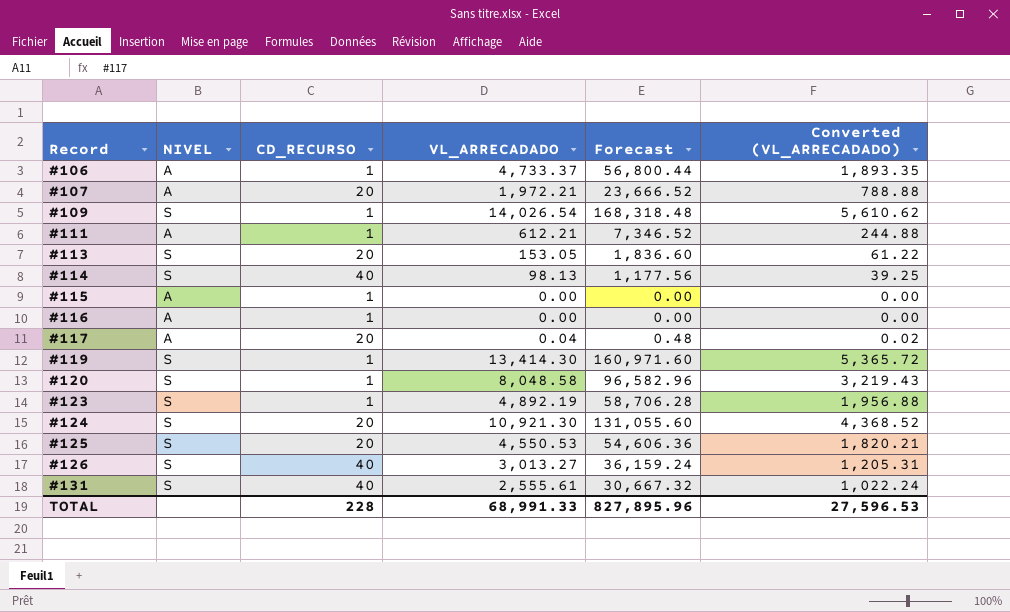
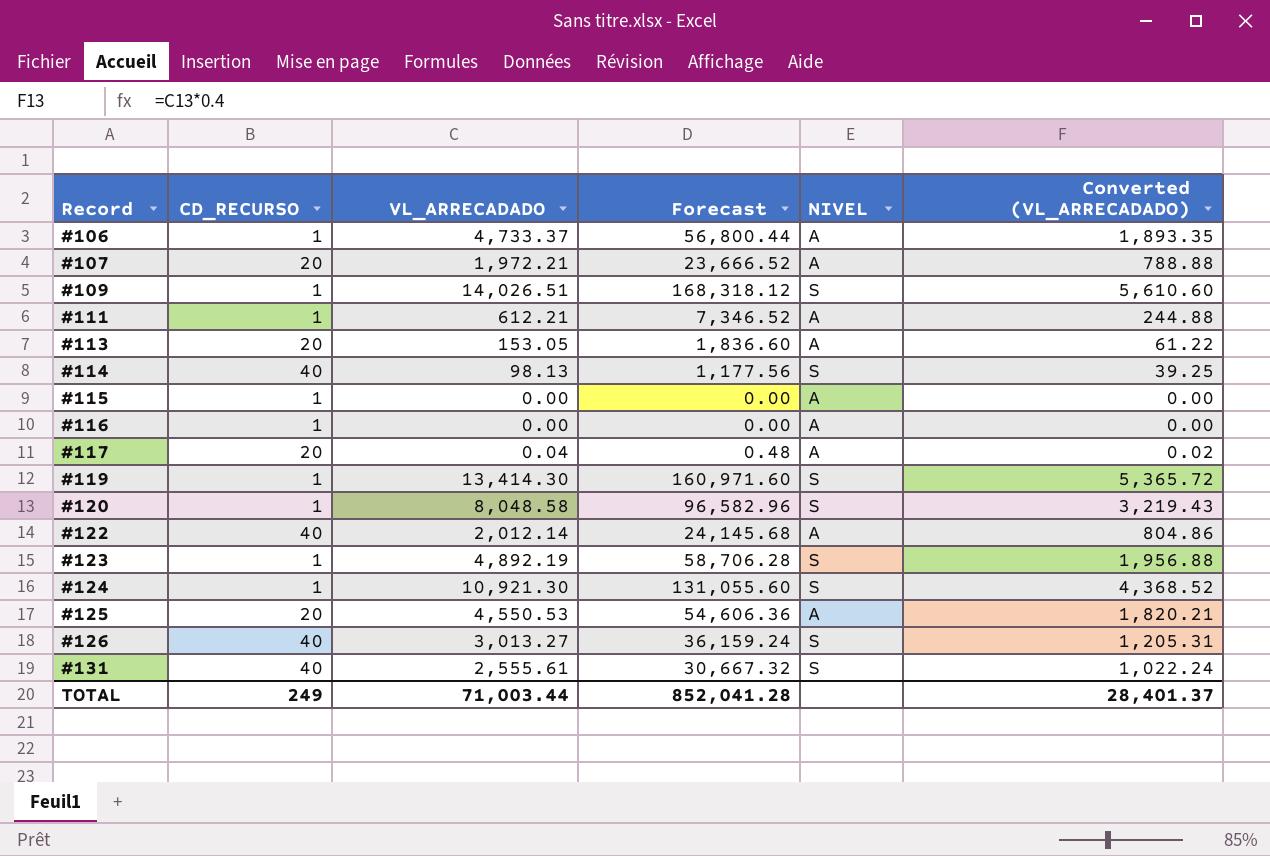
column NIVEL | position: 2 -> 5
#109 | VL_ARRECADADO: 14,026.54 -> 14,026.51
#109 | Forecast: 168,318.48 -> 168,318.12
#109 | Converted (VL_ARRECADADO): 5,610.62 -> 5,610.60
#113 | NIVEL: S -> A
row #122: none -> 40 | 2,012.14 | 24,145.68 | A | 804.86
#124 | CD_RECURSO: 20 -> 1
#125 | NIVEL: S -> A
TOTAL | CD_RECURSO: 228 -> 249
TOTAL | VL_ARRECADADO: 68,991.33 -> 71,003.44
TOTAL | Forecast: 827,895.96 -> 852,041.28
TOTAL | Converted (VL_ARRECADADO): 27,596.53 -> 28,401.37

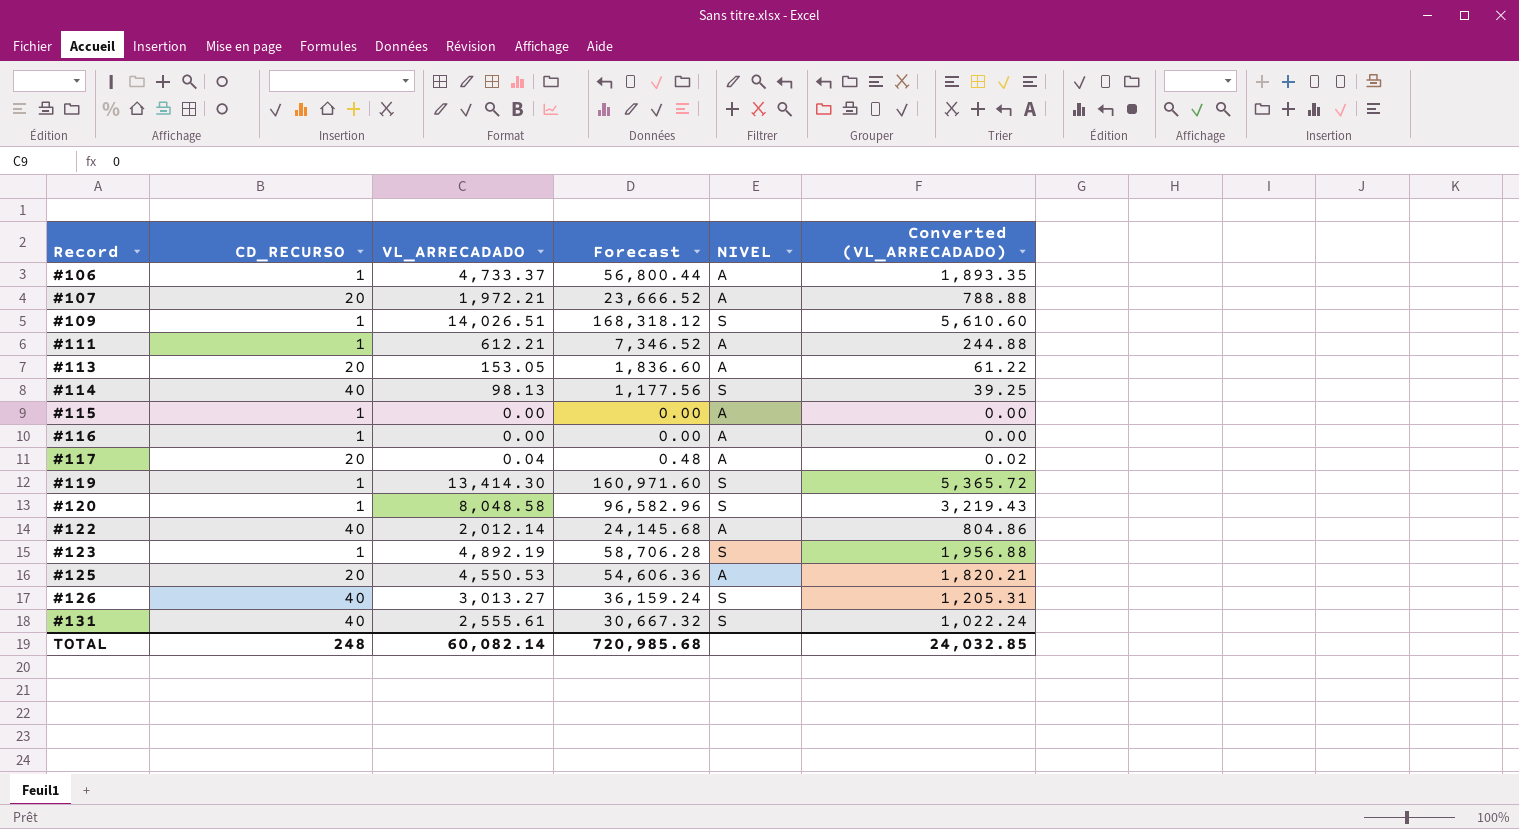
row #124: 1 | 10,921.30 | 131,055.60 | S | 4,368.52 -> none
TOTAL | CD_RECURSO: 249 -> 248
TOTAL | VL_ARRECADADO: 71,003.44 -> 60,082.14
TOTAL | Forecast: 852,041.28 -> 720,985.68
TOTAL | Converted (VL_ARRECADADO): 28,401.37 -> 24,032.85

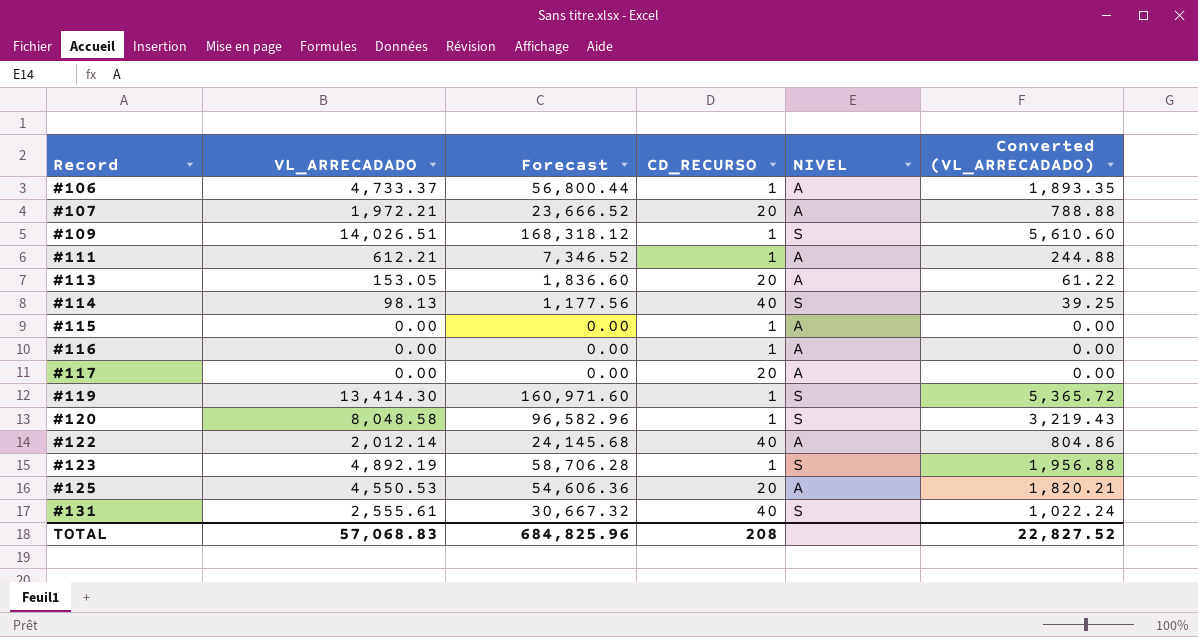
column CD_RECURSO | position: 2 -> 4
row #126: 40 | 3,013.27 | 36,159.24 | S | 1,205.31 -> none
#117 | VL_ARRECADADO: 0.04 -> 0.00
#117 | Forecast: 0.48 -> 0.00
#117 | Converted (VL_ARRECADADO): 0.02 -> 0.00
TOTAL | VL_ARRECADADO: 60,082.14 -> 57,068.83
TOTAL | Forecast: 720,985.68 -> 684,825.96
TOTAL | CD_RECURSO: 248 -> 208
TOTAL | Converted (VL_ARRECADADO): 24,032.85 -> 22,827.52

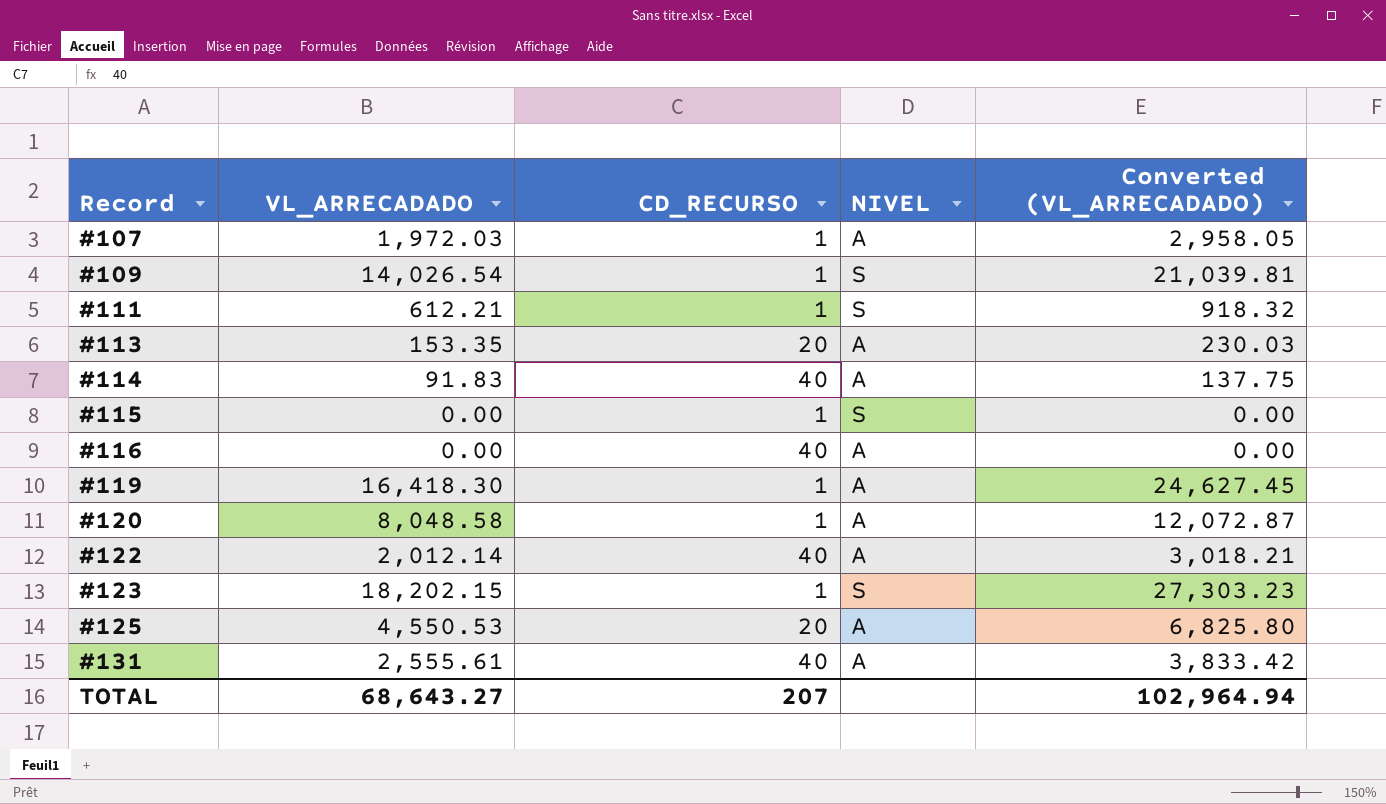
column Forecast | formula: [VL_ARRECADADO] * 12 -> none
column Converted (VL_ARRECADADO) | formula: [VL_ARRECADADO] * 0.4 -> [VL_ARRECADADO] * 1.5
row #106: 4,733.37 | 56,800.44 | 1 | A | 1,893.35 -> none
row #117: 0.00 | 0.00 | 20 | A | 0.00 -> none
#107 | VL_ARRECADADO: 1,972.21 -> 1,972.03
#107 | CD_RECURSO: 20 -> 1
#109 | VL_ARRECADADO: 14,026.51 -> 14,026.54
#111 | NIVEL: A -> S
#113 | VL_ARRECADADO: 153.05 -> 153.35
#114 | VL_ARRECADADO: 98.13 -> 91.83
#114 | NIVEL: S -> A
#115 | NIVEL: A -> S
#116 | CD_RECURSO: 1 -> 40
#119 | VL_ARRECADADO: 13,414.30 -> 16,418.30
#119 | NIVEL: S -> A
#120 | NIVEL: S -> A
#123 | VL_ARRECADADO: 4,892.19 -> 18,202.15
#131 | NIVEL: S -> A
TOTAL | VL_ARRECADADO: 57,068.83 -> 68,643.27
TOTAL | CD_RECURSO: 208 -> 207
TOTAL | Converted (VL_ARRECADADO): 22,827.52 -> 102,964.94

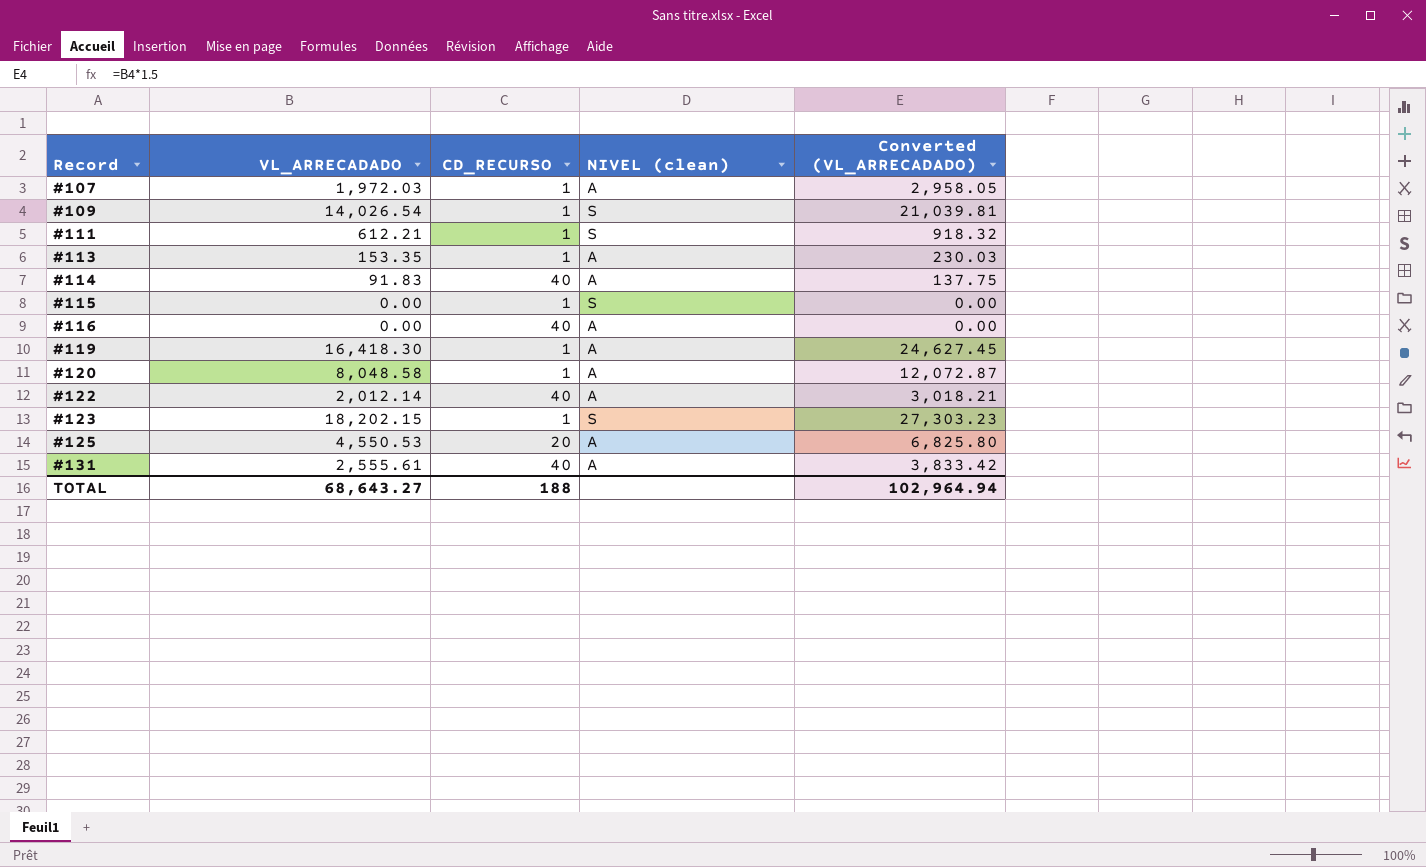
column name: NIVEL -> NIVEL (clean)
#113 | CD_RECURSO: 20 -> 1
TOTAL | CD_RECURSO: 207 -> 188

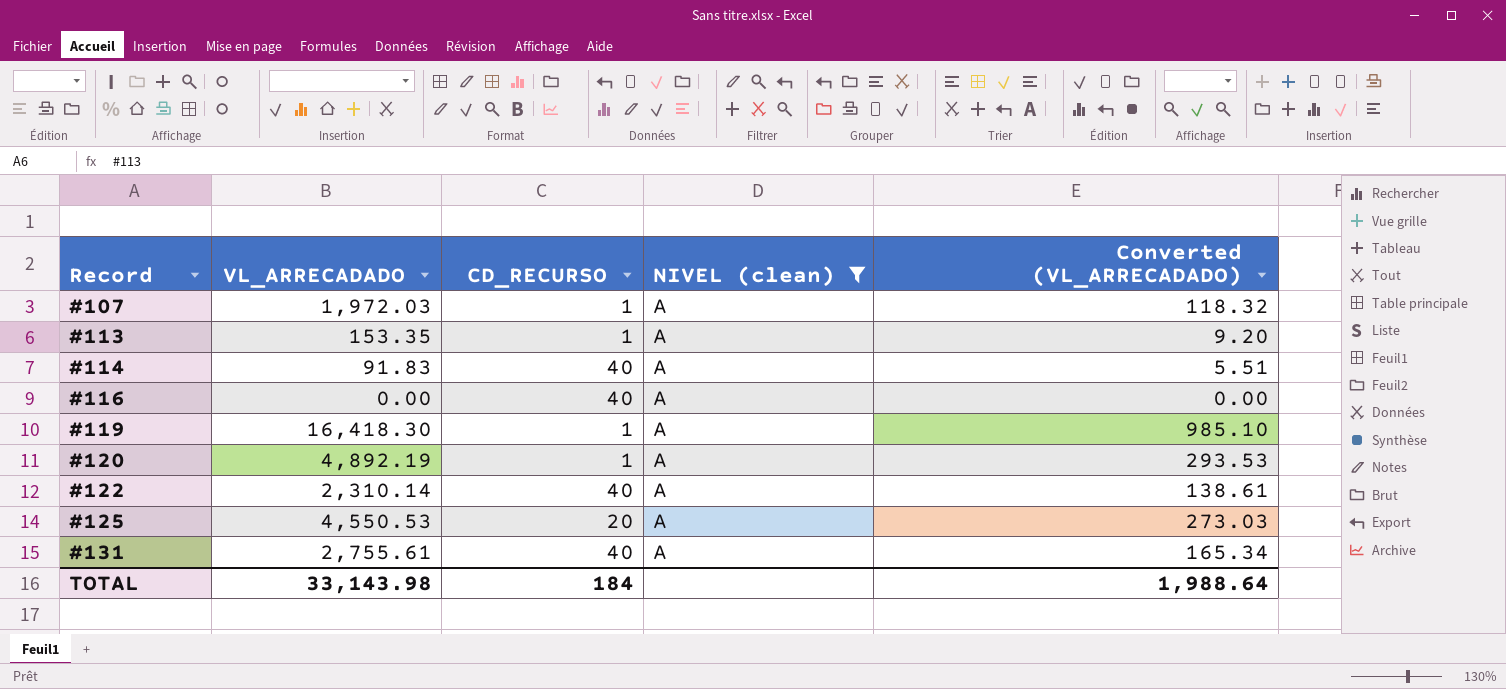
filter: none -> NIVEL (clean) = A
column Converted (VL_ARRECADADO) | formula: [VL_ARRECADADO] * 1.5 -> [VL_ARRECADADO] * 0.06
#120 | VL_ARRECADADO: 8,048.58 -> 4,892.19
#122 | VL_ARRECADADO: 2,012.14 -> 2,310.14
#131 | VL_ARRECADADO: 2,555.61 -> 2,755.61
TOTAL | VL_ARRECADADO: 68,643.27 -> 33,143.98
TOTAL | CD_RECURSO: 188 -> 184
TOTAL | Converted (VL_ARRECADADO): 102,964.94 -> 1,988.64

